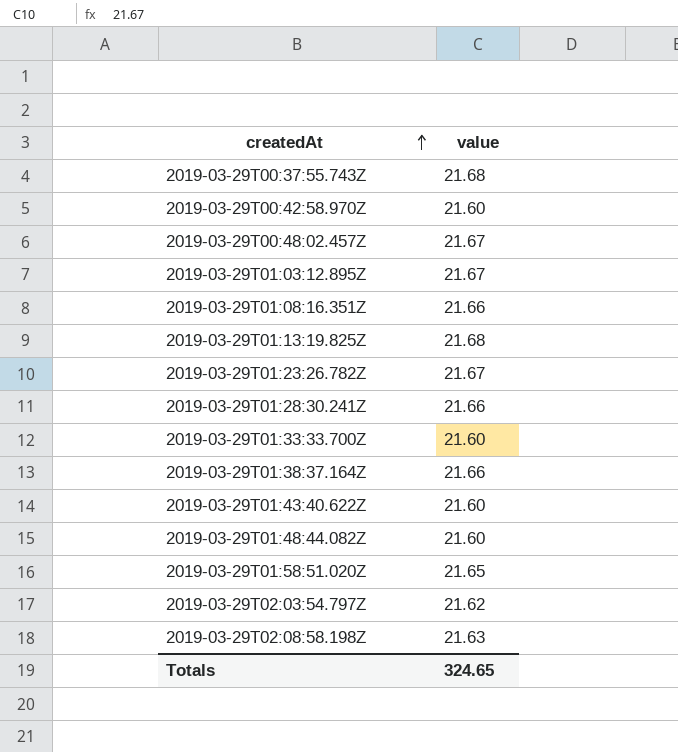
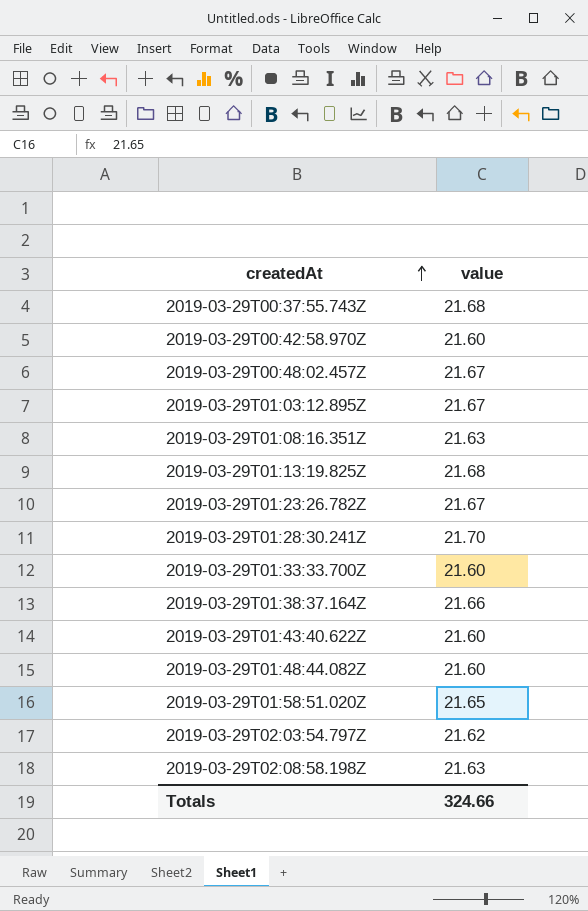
2019-03-29T01:08:16.351Z | value: 21.66 -> 21.63
2019-03-29T01:28:30.241Z | value: 21.66 -> 21.70
Totals | value: 324.65 -> 324.66

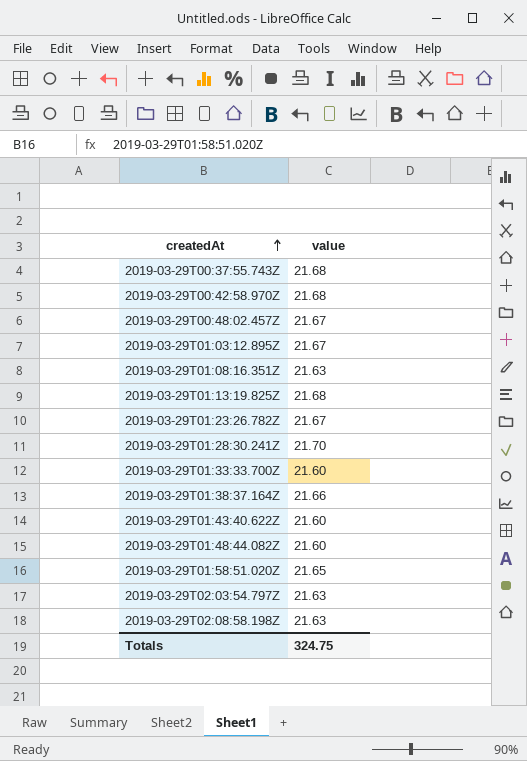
2019-03-29T00:42:58.970Z | value: 21.60 -> 21.68
2019-03-29T02:03:54.797Z | value: 21.62 -> 21.63
Totals | value: 324.66 -> 324.75

